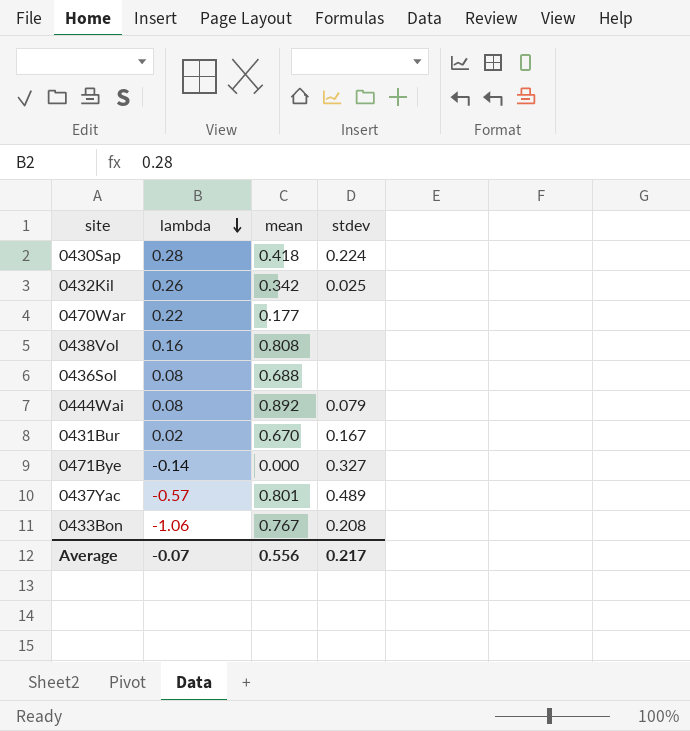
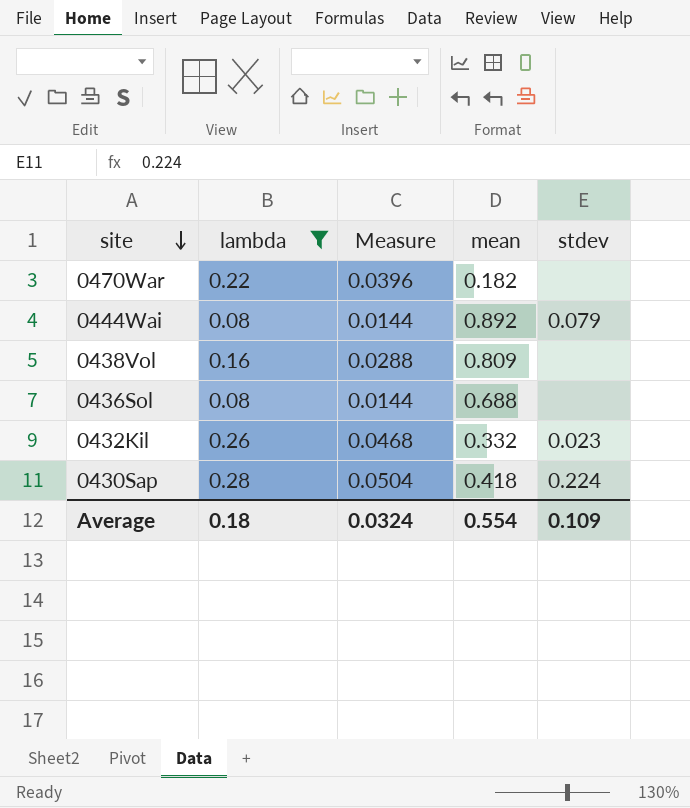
filter: none -> lambda >= 0.08
row order: lambda descending -> site descending
column Measure | formula: none -> [lambda] * 0.18
0470War | mean: 0.177 -> 0.182
0438Vol | mean: 0.808 -> 0.809
0432Kil | mean: 0.342 -> 0.332
0432Kil | stdev: 0.025 -> 0.023
Average | lambda: -0.07 -> 0.18
Average | mean: 0.556 -> 0.554
Average | stdev: 0.217 -> 0.109

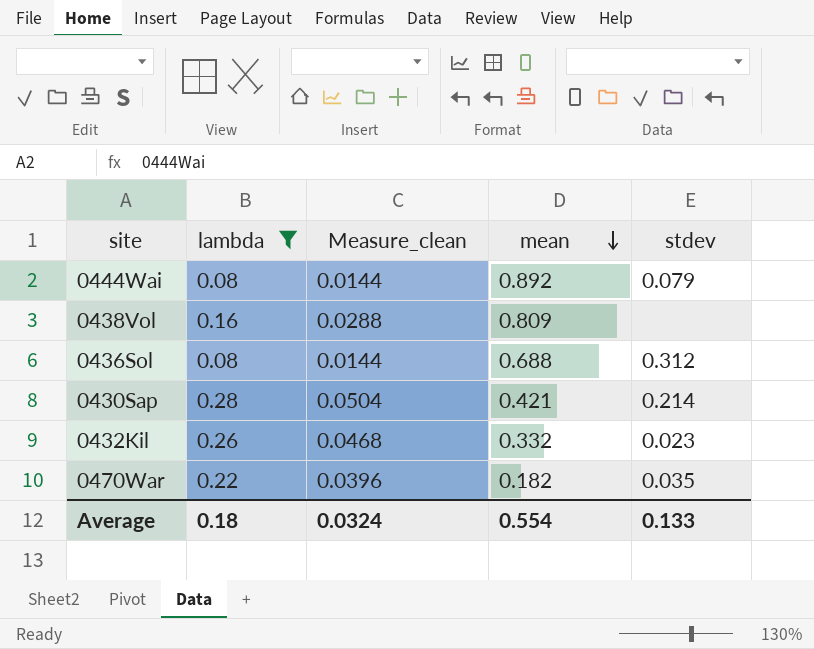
row order: site descending -> mean descending
column name: Measure -> Measure_clean
0436Sol | stdev: none -> 0.312
0430Sap | mean: 0.418 -> 0.421
0430Sap | stdev: 0.224 -> 0.214
0470War | stdev: none -> 0.035
Average | stdev: 0.109 -> 0.133

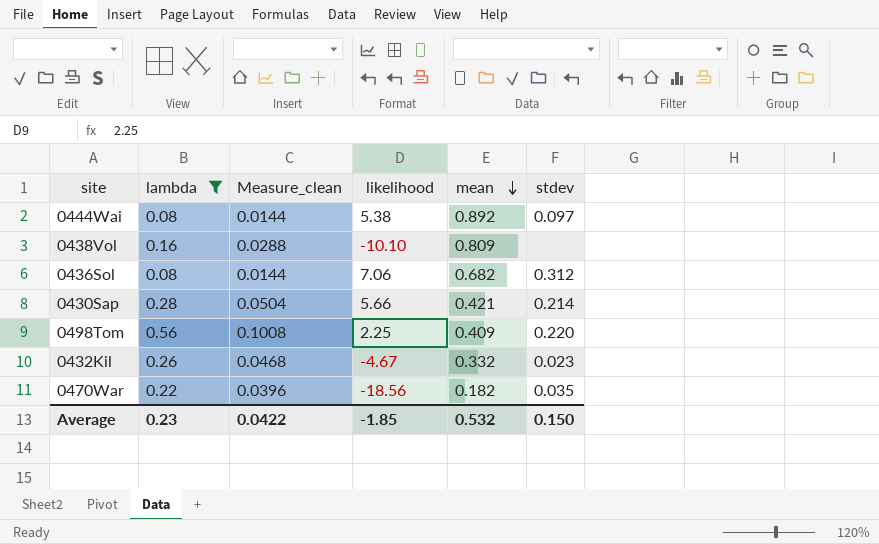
column likelihood | position: none -> 4
0444Wai | stdev: 0.079 -> 0.097
0436Sol | mean: 0.688 -> 0.682
row 0498Tom: none -> 0.56 | 0.1008 | 2.25 | 0.409 | 0.220
Average | lambda: 0.18 -> 0.23
Average | Measure_clean: 0.0324 -> 0.0422
Average | mean: 0.554 -> 0.532
Average | stdev: 0.133 -> 0.150

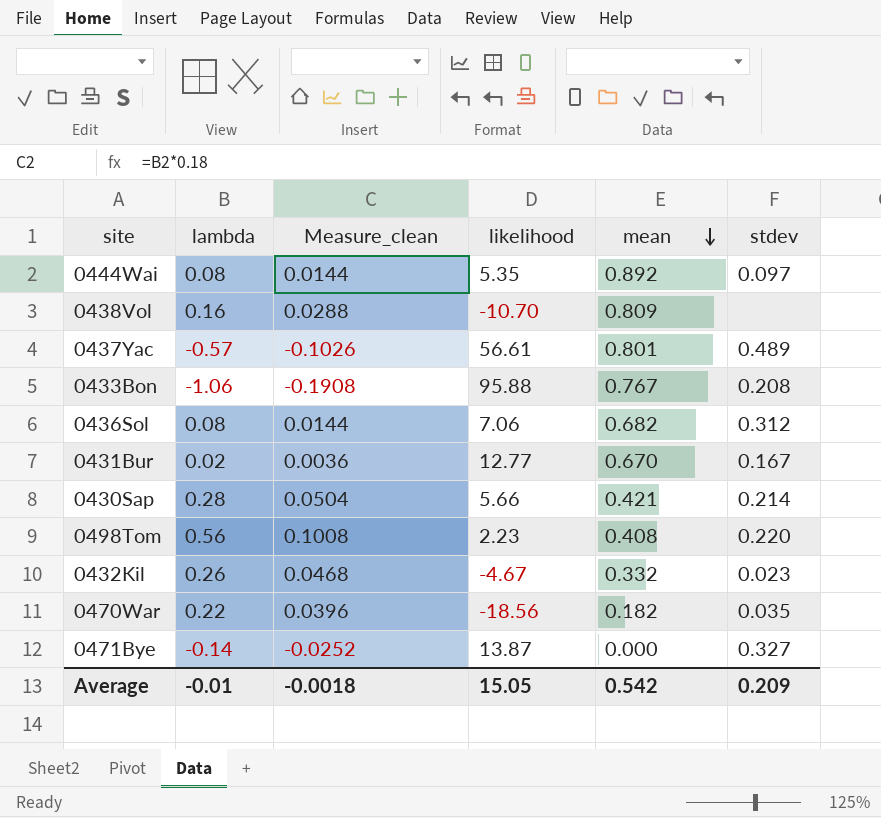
filter: lambda >= 0.08 -> none
0444Wai | likelihood: 5.38 -> 5.35
0438Vol | likelihood: -10.10 -> -10.70
0498Tom | likelihood: 2.25 -> 2.23
0498Tom | mean: 0.409 -> 0.408
Average | lambda: 0.23 -> -0.01
Average | Measure_clean: 0.0422 -> -0.0018
Average | likelihood: -1.85 -> 15.05
Average | mean: 0.532 -> 0.542
Average | stdev: 0.150 -> 0.209

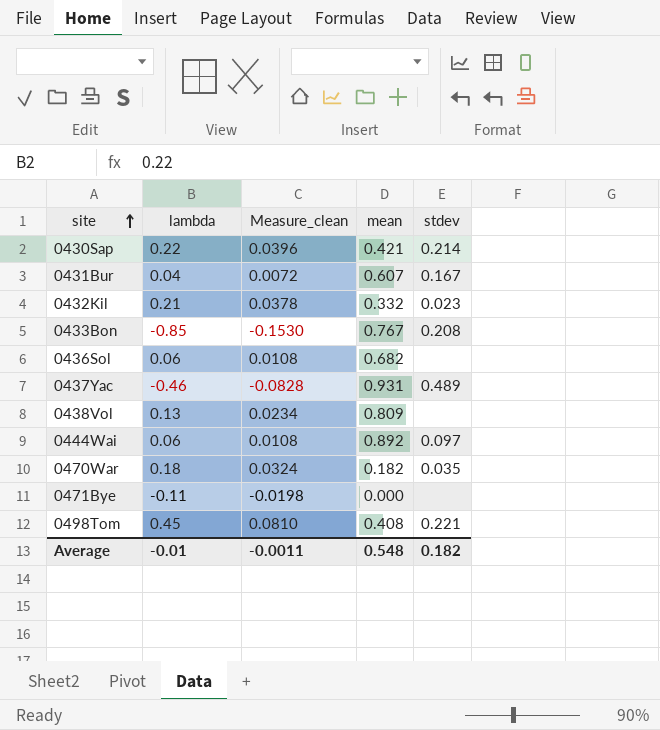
row order: mean descending -> site ascending
column likelihood | position: 4 -> none
0430Sap | lambda: 0.28 -> 0.22
0430Sap | Measure_clean: 0.0504 -> 0.0396
0431Bur | lambda: 0.02 -> 0.04
0431Bur | Measure_clean: 0.0036 -> 0.0072
0431Bur | mean: 0.670 -> 0.607
0432Kil | lambda: 0.26 -> 0.21
0432Kil | Measure_clean: 0.0468 -> 0.0378
0433Bon | lambda: -1.06 -> -0.85
0433Bon | Measure_clean: -0.1908 -> -0.1530
0436Sol | lambda: 0.08 -> 0.06
0436Sol | Measure_clean: 0.0144 -> 0.0108
0436Sol | stdev: 0.312 -> none
0437Yac | lambda: -0.57 -> -0.46
0437Yac | Measure_clean: -0.1026 -> -0.0828
0437Yac | mean: 0.801 -> 0.931
0438Vol | lambda: 0.16 -> 0.13
0438Vol | Measure_clean: 0.0288 -> 0.0234
0444Wai | lambda: 0.08 -> 0.06
0444Wai | Measure_clean: 0.0144 -> 0.0108
0470War | lambda: 0.22 -> 0.18
0470War | Measure_clean: 0.0396 -> 0.0324
0471Bye | lambda: -0.14 -> -0.11
0471Bye | Measure_clean: -0.0252 -> -0.0198
0471Bye | stdev: 0.327 -> none
0498Tom | lambda: 0.56 -> 0.45
0498Tom | Measure_clean: 0.1008 -> 0.0810
0498Tom | stdev: 0.220 -> 0.221
Average | Measure_clean: -0.0018 -> -0.0011
Average | mean: 0.542 -> 0.548
Average | stdev: 0.209 -> 0.182

